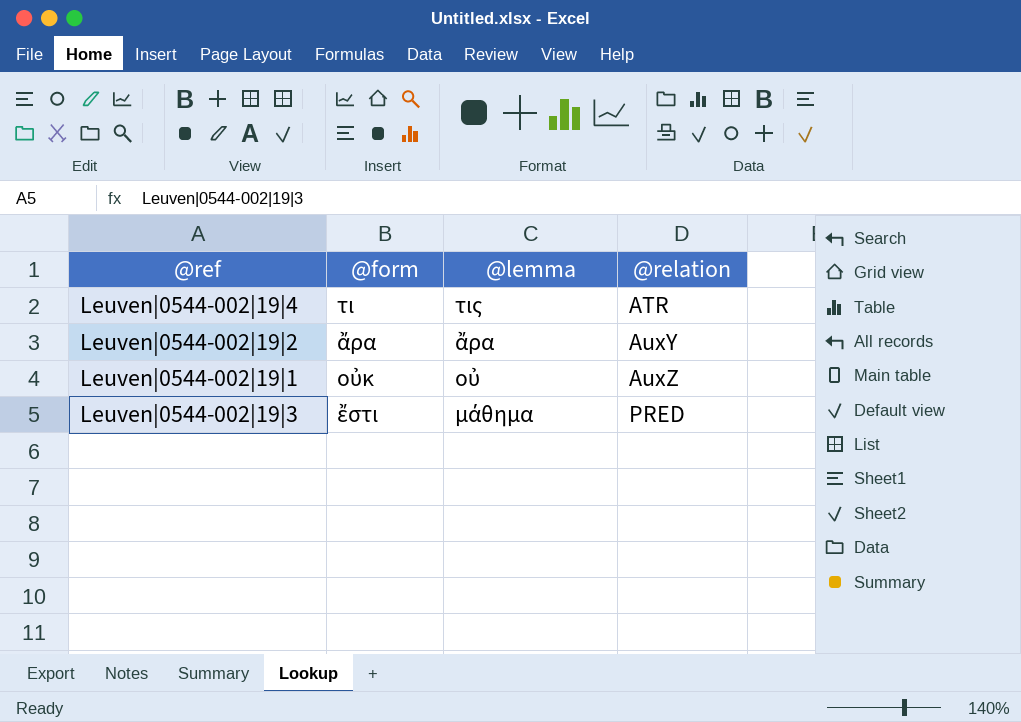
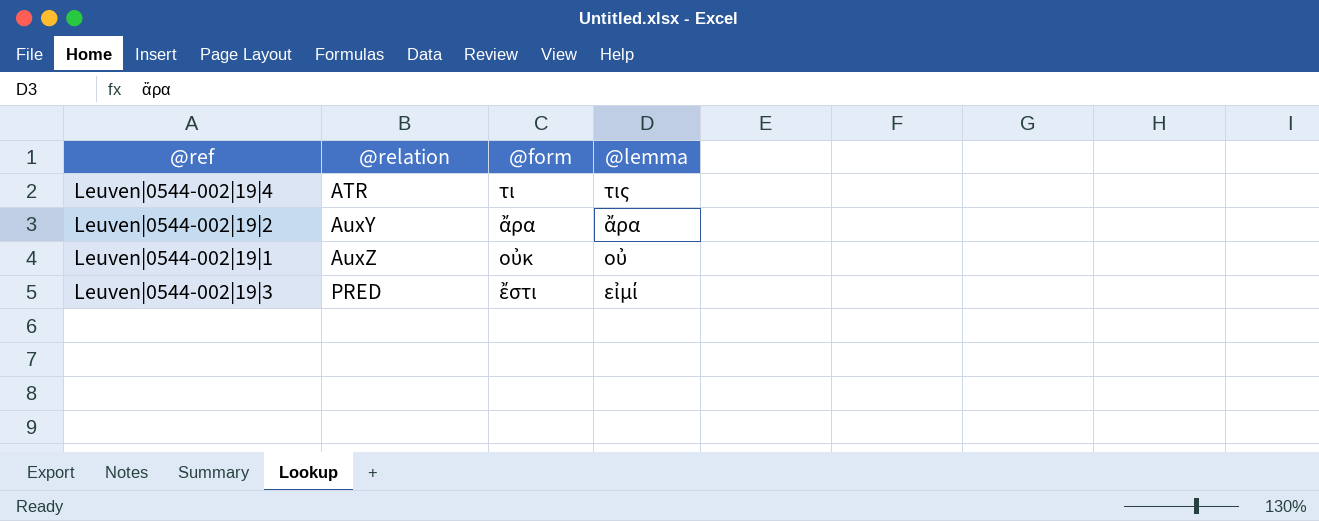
column @relation | position: 4 -> 2
Leuven|0544-002|19|3 | @lemma: μάθημα -> εἰμί

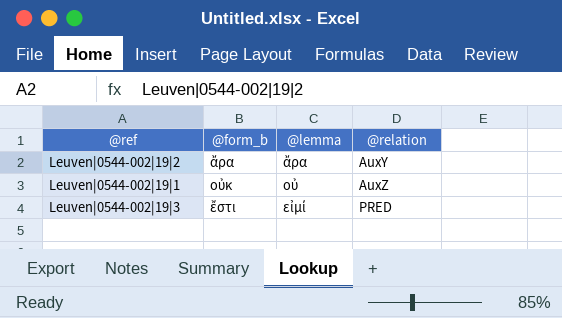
column name: @form -> @form_b
column @relation | position: 2 -> 4
row Leuven|0544-002|19|4: ATR | τι | τις -> none

